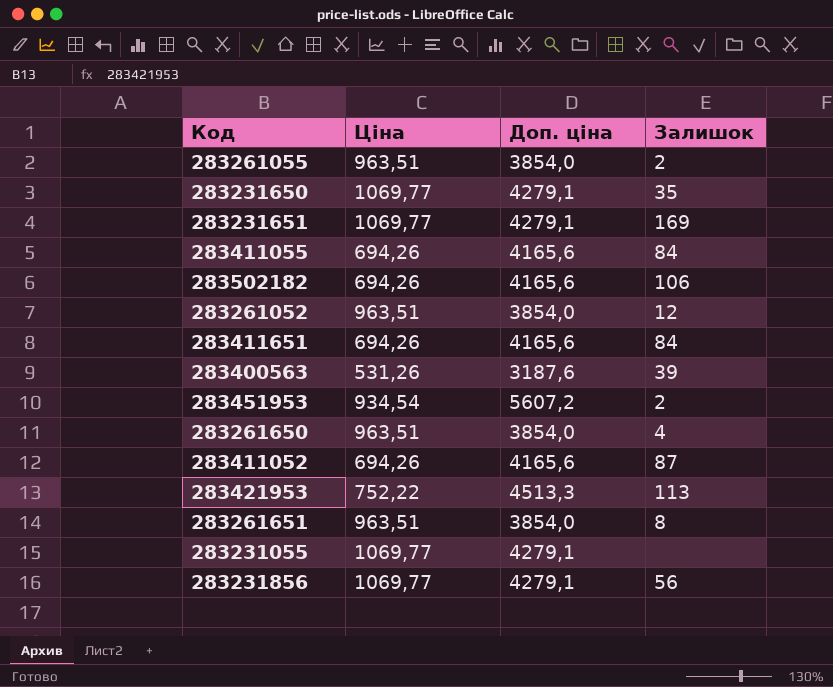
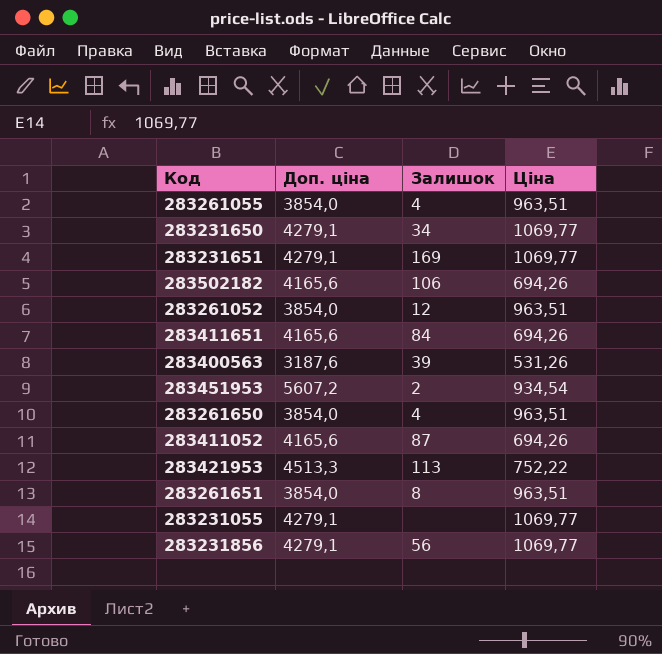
column Ціна | position: 2 -> 4
row 283411055: 694,26 | 4165,6 | 84 -> none
283261055 | Залишок: 2 -> 4
283231650 | Залишок: 35 -> 34

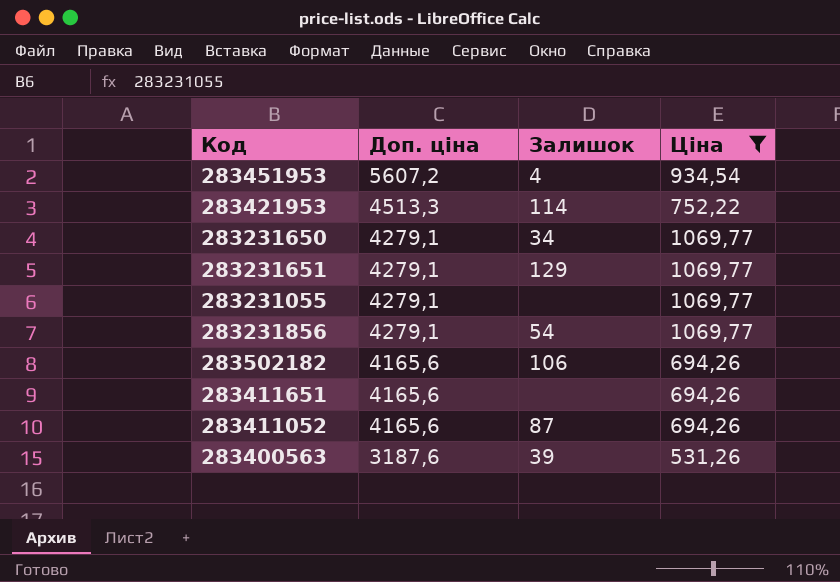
filter: none -> Ціна != 963,51
row order: none -> Доп. ціна descending
283451953 | Залишок: 2 -> 4
283421953 | Залишок: 113 -> 114
283231651 | Залишок: 169 -> 129
283231856 | Залишок: 56 -> 54
283411651 | Залишок: 84 -> none

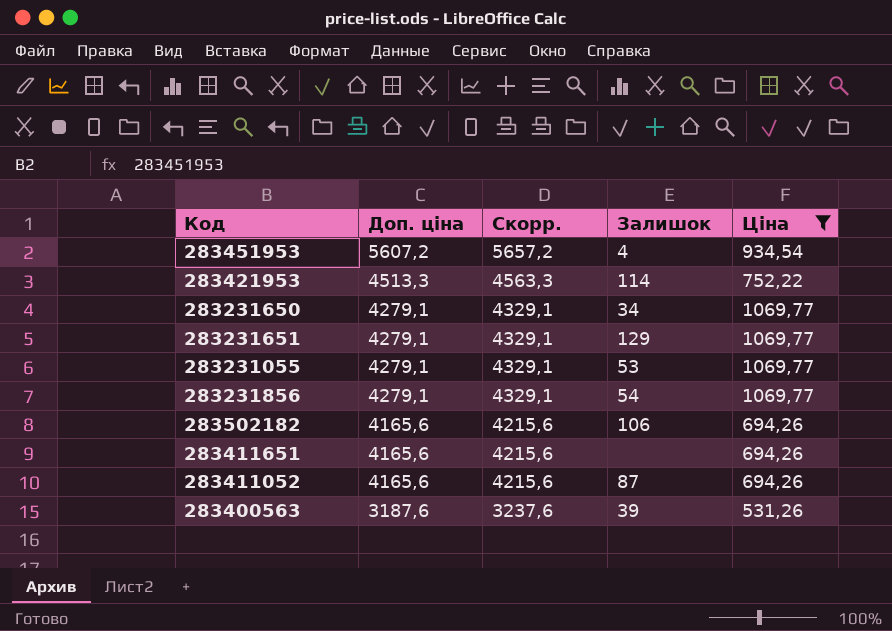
column Скорр. | formula: none -> [Доп. ціна] + 50
283231055 | Залишок: none -> 53

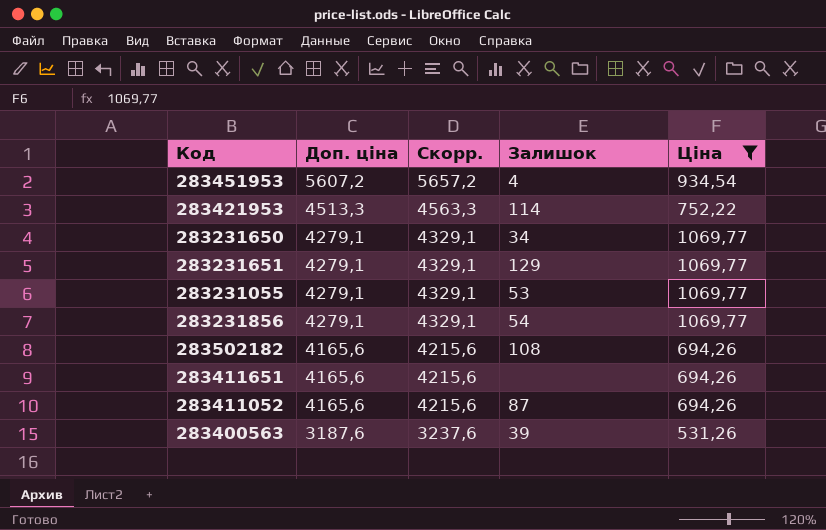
283502182 | Залишок: 106 -> 108

